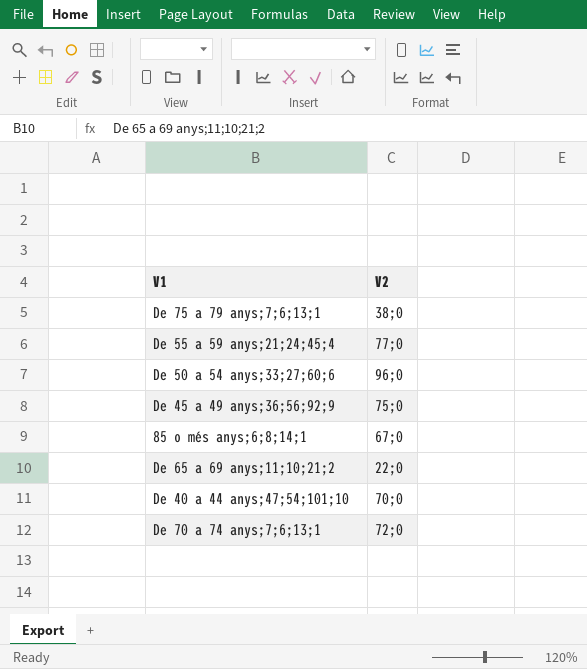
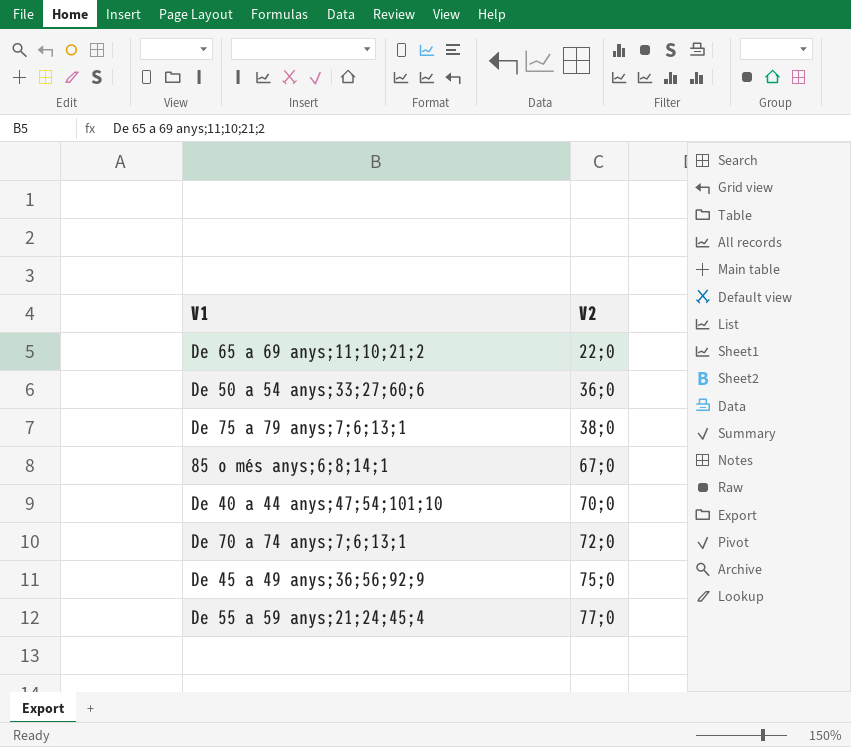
row order: none -> V2 ascending
De 50 a 54 anys;33;27;60;6 | V2: 96;0 -> 36;0

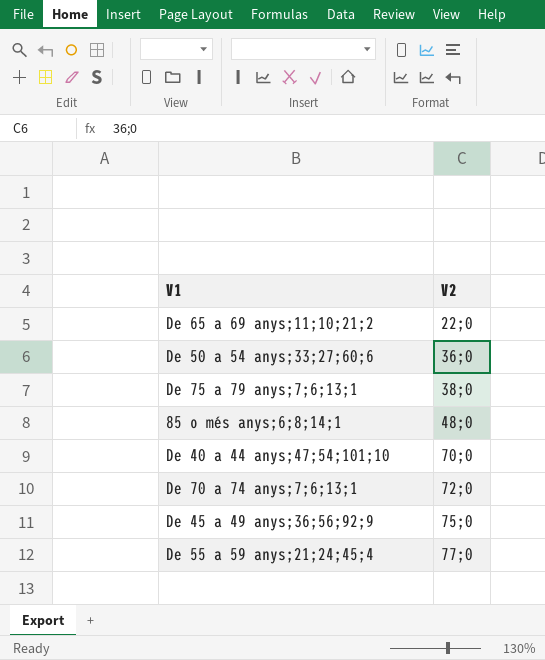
85 o més anys;6;8;14;1 | V2: 67;0 -> 48;0

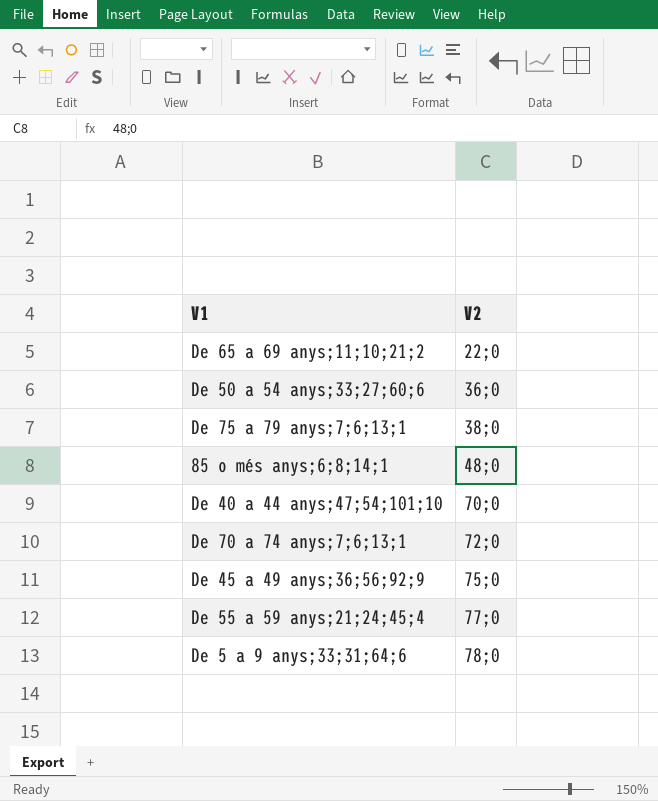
row De 5 a 9 anys;33;31;64;6: none -> 78;0

